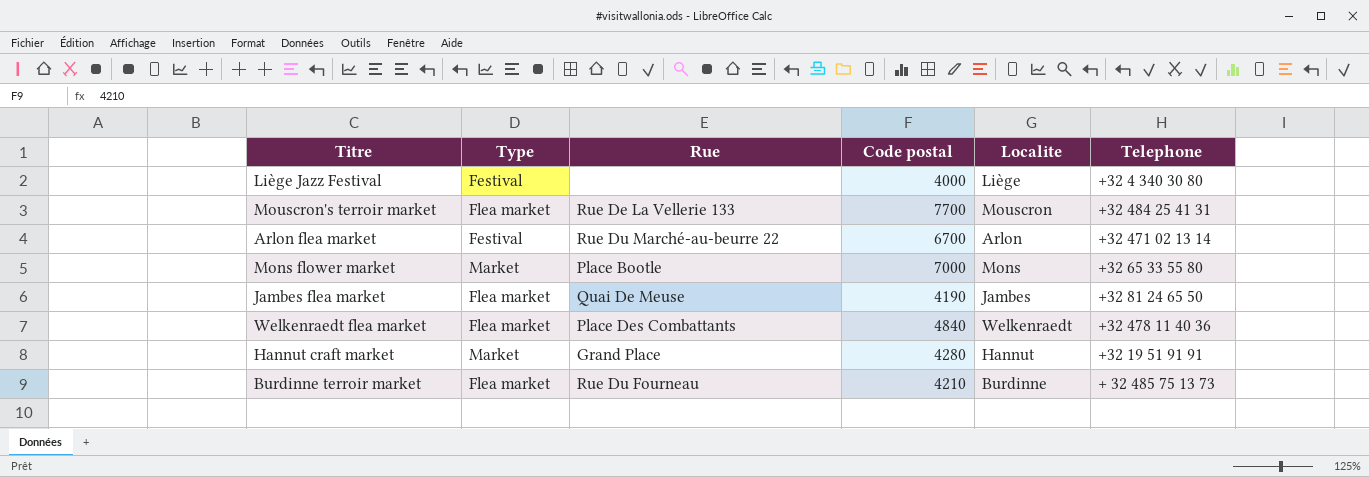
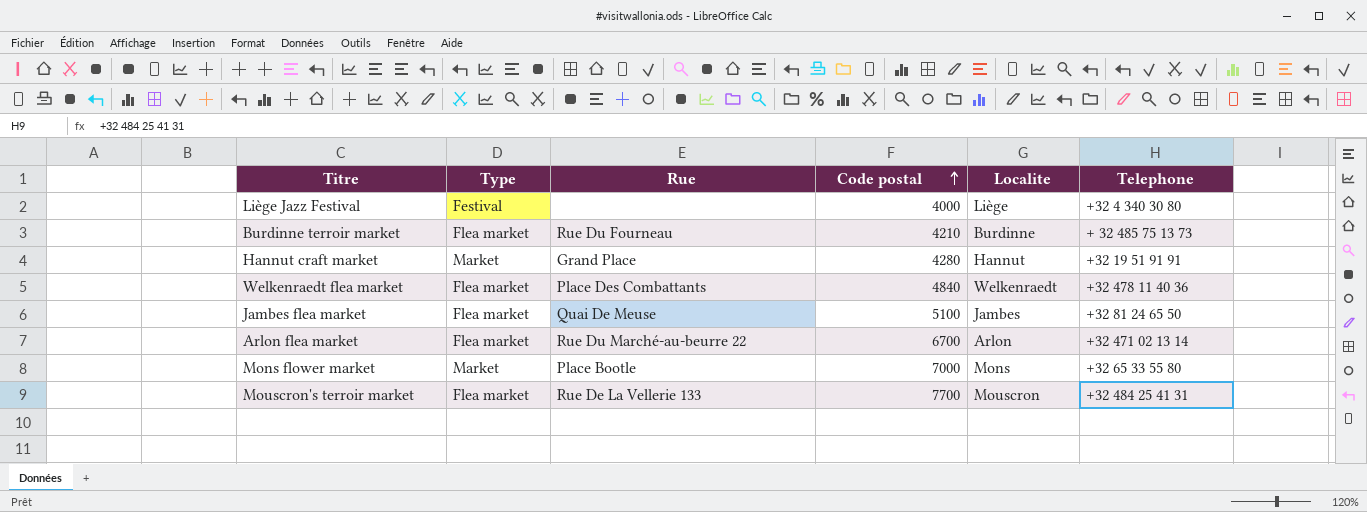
row order: none -> Code postal ascending
Jambes flea market | Code postal: 4190 -> 5100
Arlon flea market | Type: Festival -> Flea market

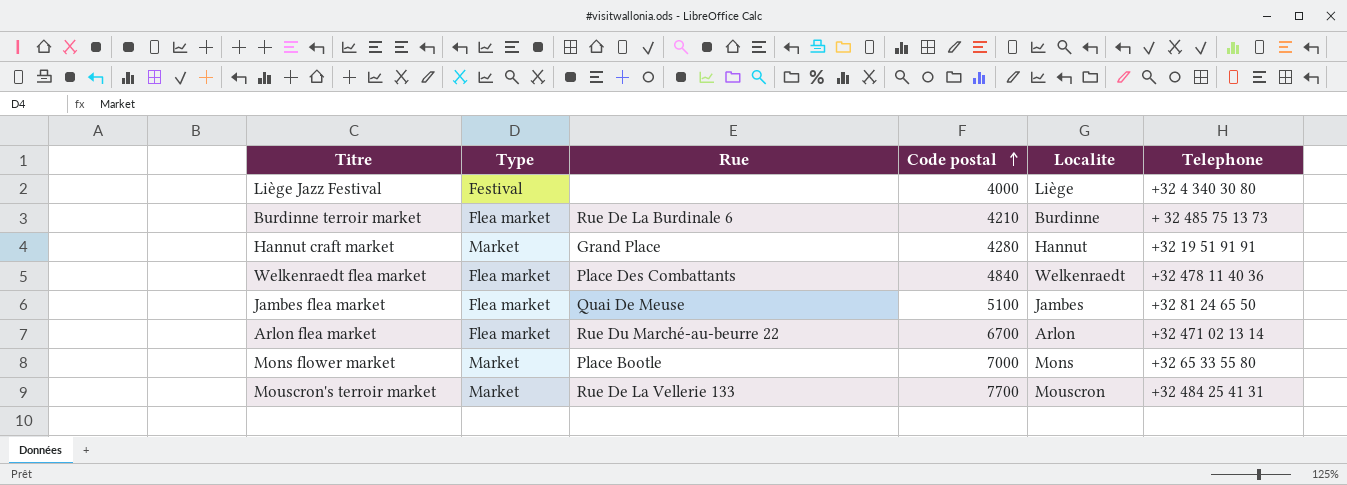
Burdinne terroir market | Rue: Rue Du Fourneau -> Rue De La Burdinale 6
Mouscron's terroir market | Type: Flea market -> Market

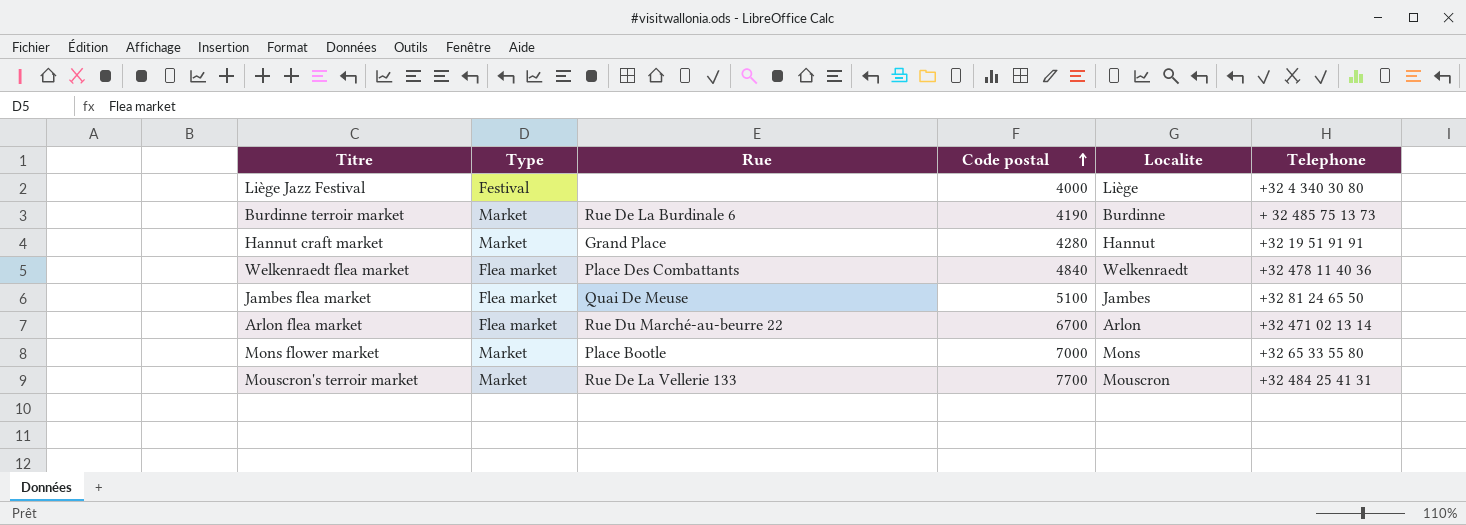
Burdinne terroir market | Type: Flea market -> Market
Burdinne terroir market | Code postal: 4210 -> 4190

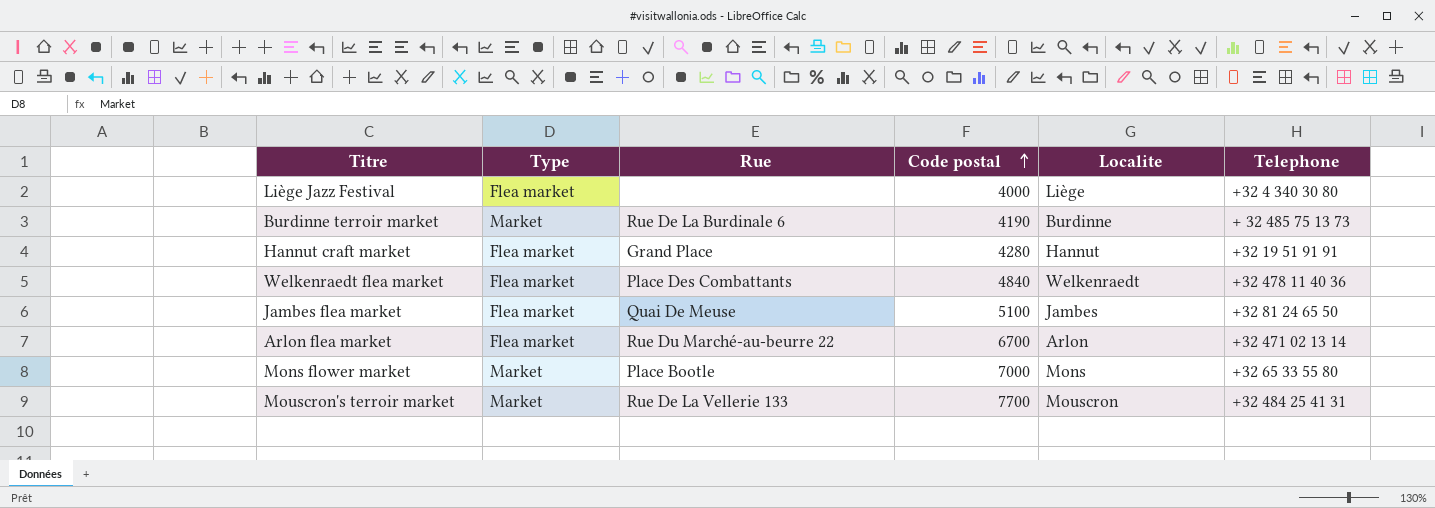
Liège Jazz Festival | Type: Festival -> Flea market
Hannut craft market | Type: Market -> Flea market

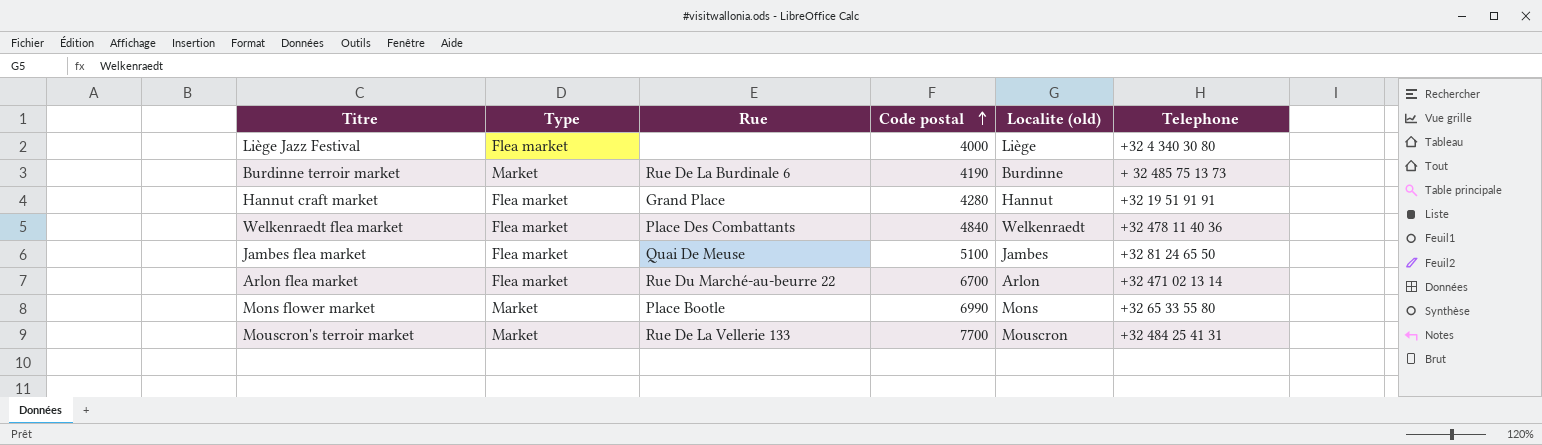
column name: Localite -> Localite (old)
Mons flower market | Code postal: 7000 -> 6990

